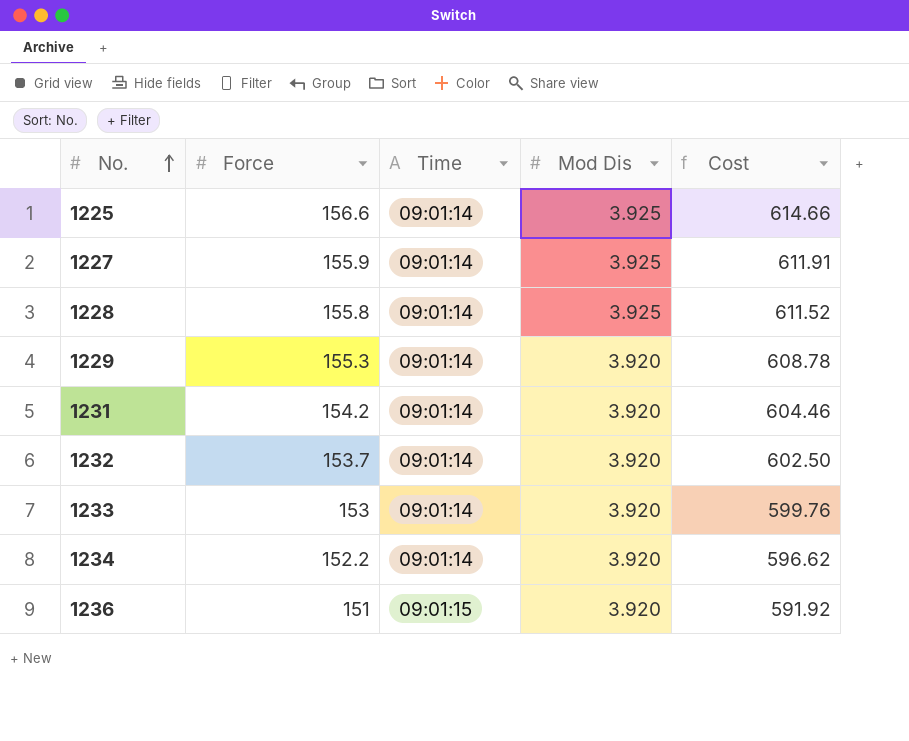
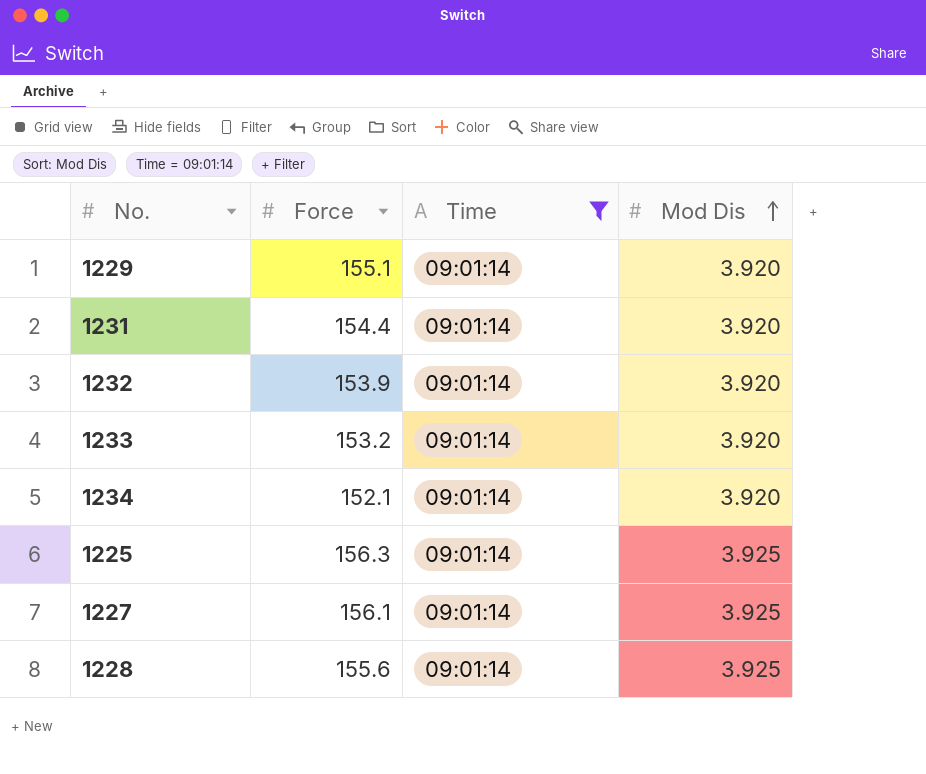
filter: none -> Time = 09:01:14
row order: No. ascending -> Mod Dis ascending
column Cost | formula: [Force] * [Mod Dis] -> none
1229 | Force: 155.3 -> 155.1
1231 | Force: 154.2 -> 154.4
1232 | Force: 153.7 -> 153.9
1233 | Force: 153 -> 153.2
1234 | Force: 152.2 -> 152.1
1225 | Force: 156.6 -> 156.3
1227 | Force: 155.9 -> 156.1
1228 | Force: 155.8 -> 155.6

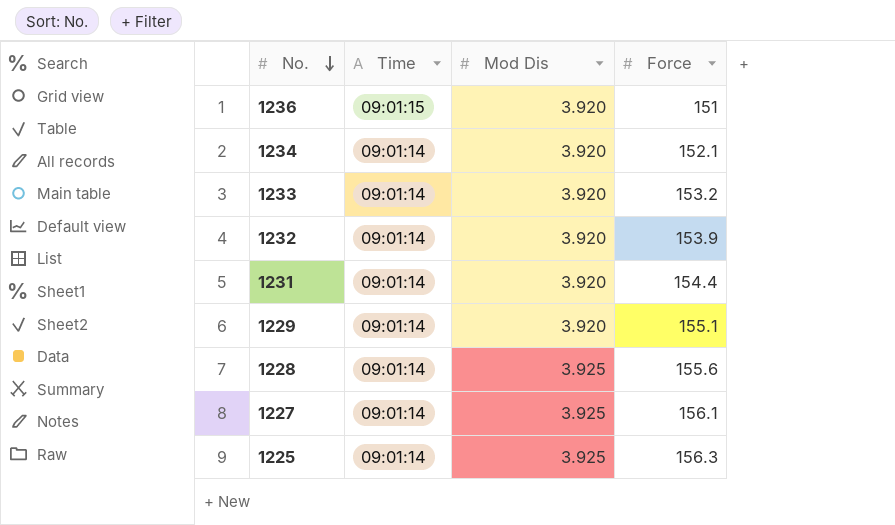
filter: Time = 09:01:14 -> none
row order: Mod Dis ascending -> No. descending
column Force | position: 2 -> 4

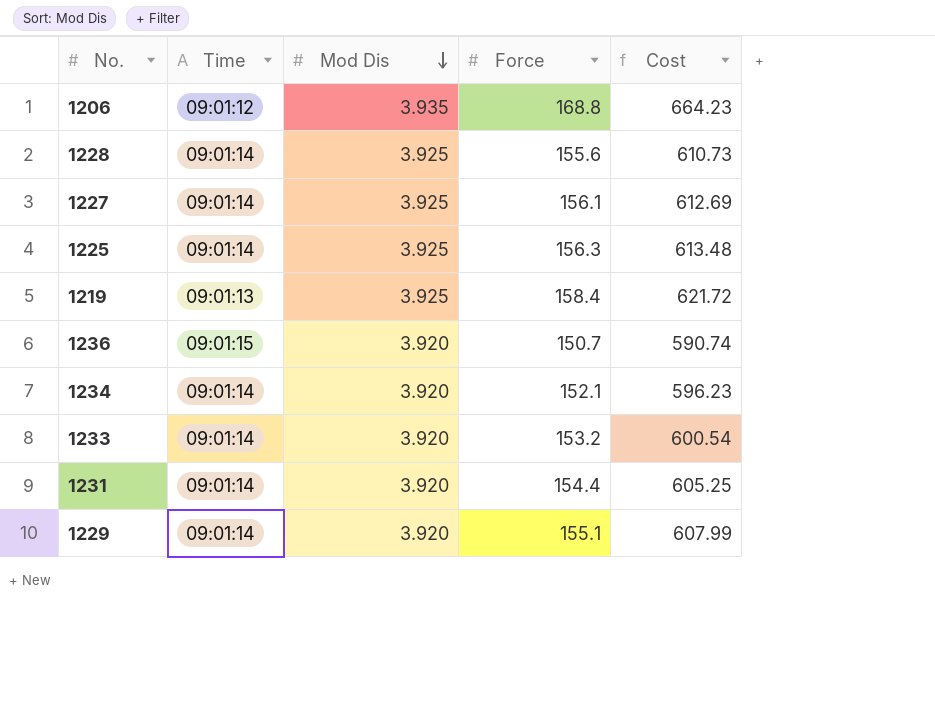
row order: No. descending -> Mod Dis descending
column Cost | formula: none -> [Mod Dis] * [Force]
row 1232: 09:01:14 | 3.920 | 153.9 -> none
row 1206: none -> 09:01:12 | 3.935 | 168.8 | 664.23
row 1219: none -> 09:01:13 | 3.925 | 158.4 | 621.72
1236 | Force: 151 -> 150.7

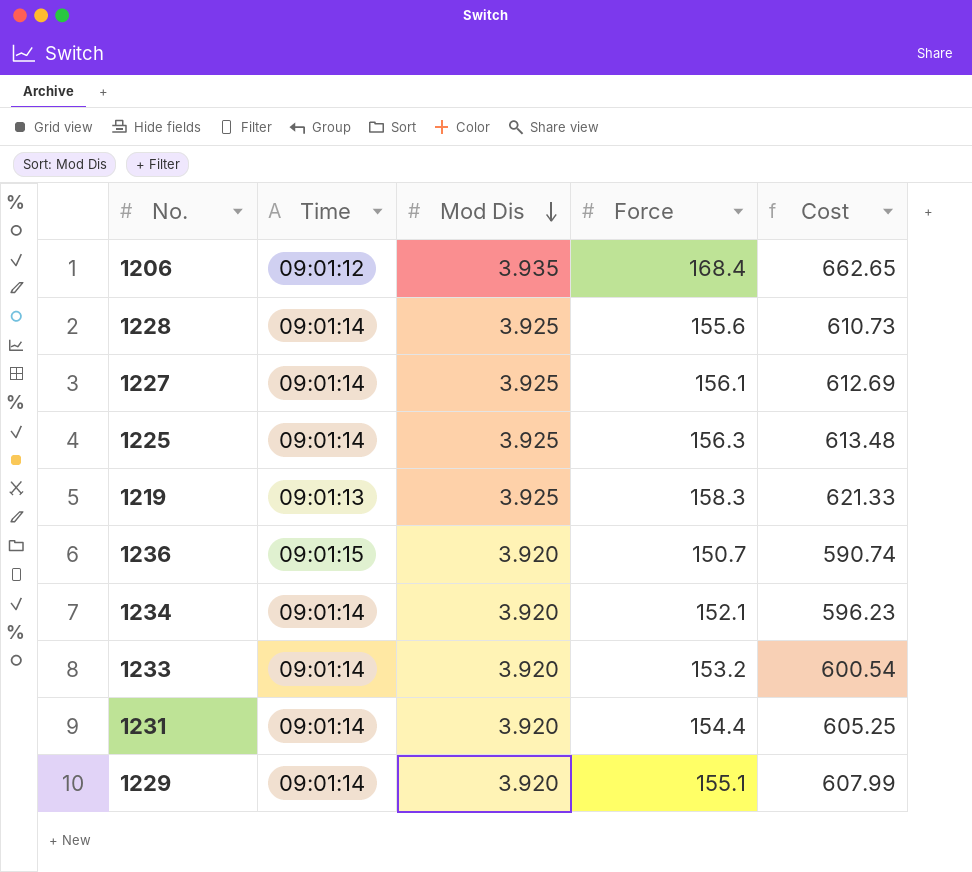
1206 | Force: 168.8 -> 168.4
1206 | Cost: 664.23 -> 662.65
1219 | Force: 158.4 -> 158.3
1219 | Cost: 621.72 -> 621.33

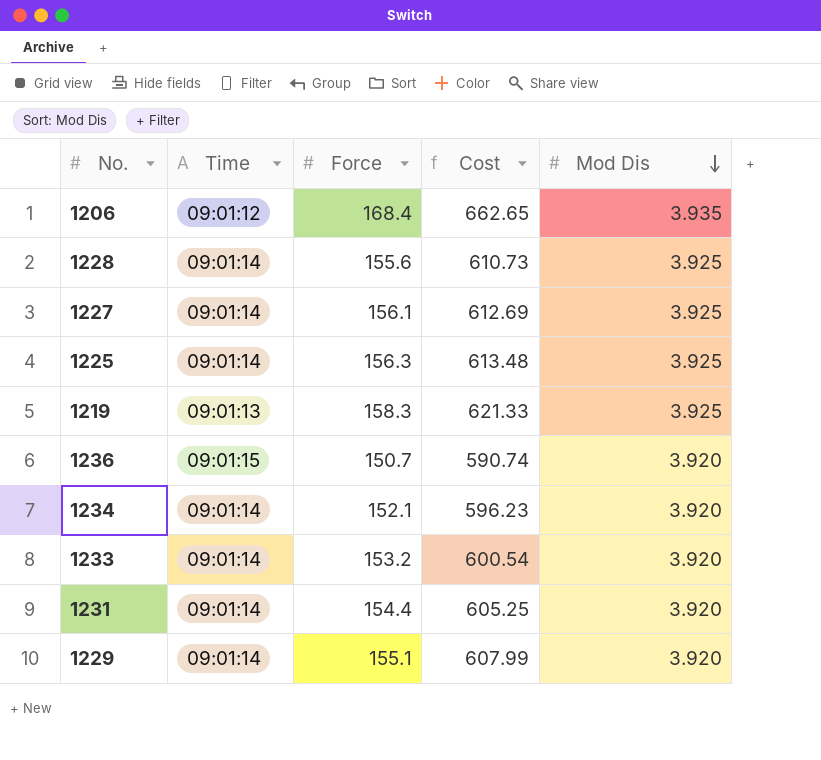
column Mod Dis | position: 3 -> 5

